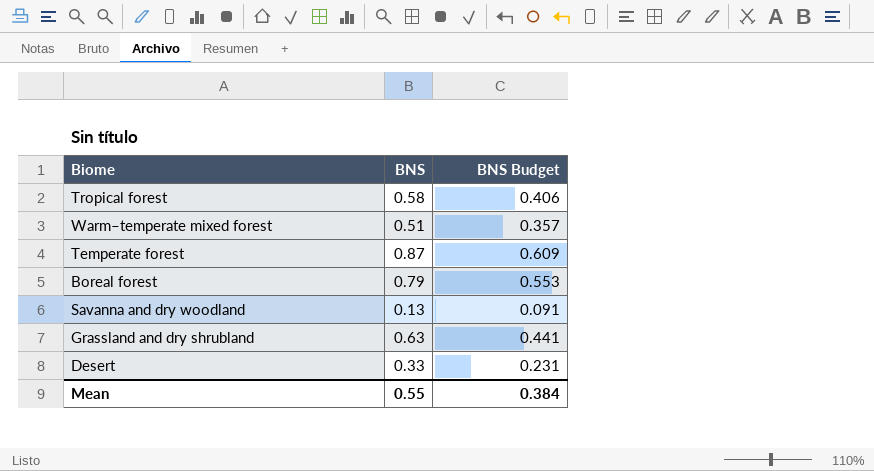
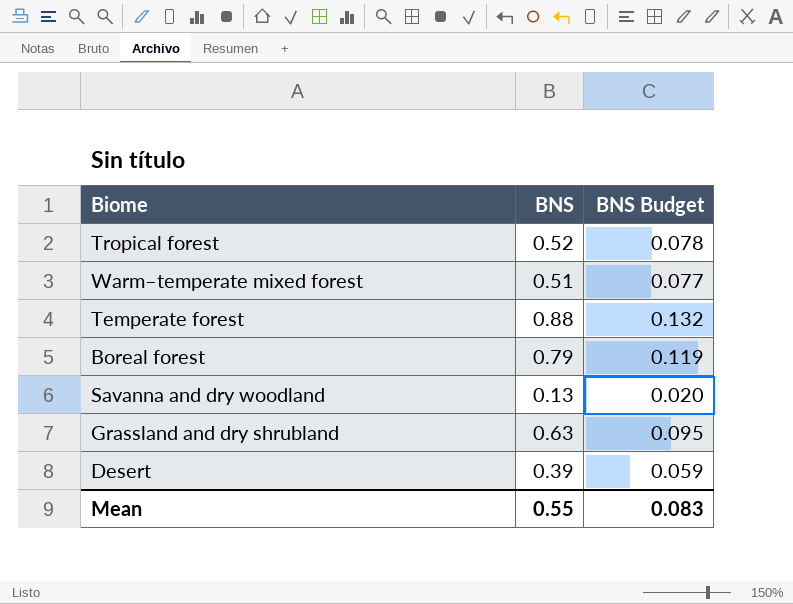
column BNS Budget | formula: [BNS] * 0.7 -> [BNS] * 0.15
Tropical forest | BNS: 0.58 -> 0.52
Temperate forest | BNS: 0.87 -> 0.88
Desert | BNS: 0.33 -> 0.39
Mean | BNS Budget: 0.384 -> 0.083

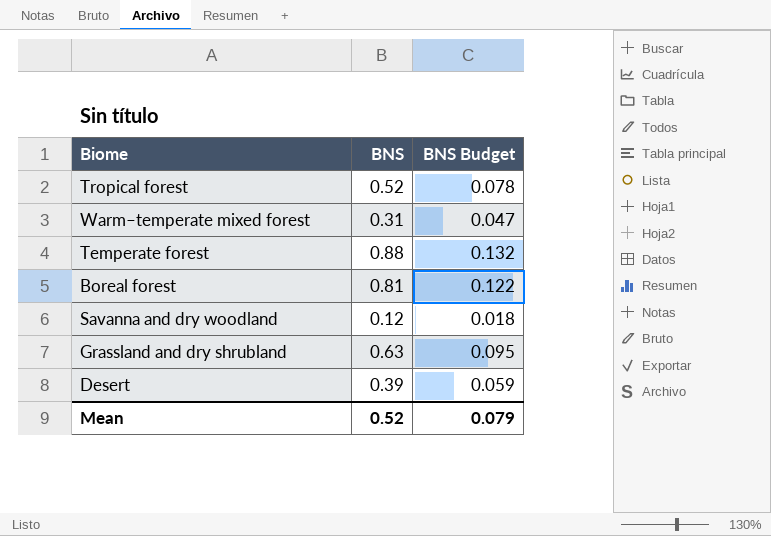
Warm–temperate mixed forest | BNS: 0.51 -> 0.31
Warm–temperate mixed forest | BNS Budget: 0.077 -> 0.047
Boreal forest | BNS: 0.79 -> 0.81
Boreal forest | BNS Budget: 0.119 -> 0.122
Savanna and dry woodland | BNS: 0.13 -> 0.12
Savanna and dry woodland | BNS Budget: 0.020 -> 0.018
Mean | BNS: 0.55 -> 0.52
Mean | BNS Budget: 0.083 -> 0.079

